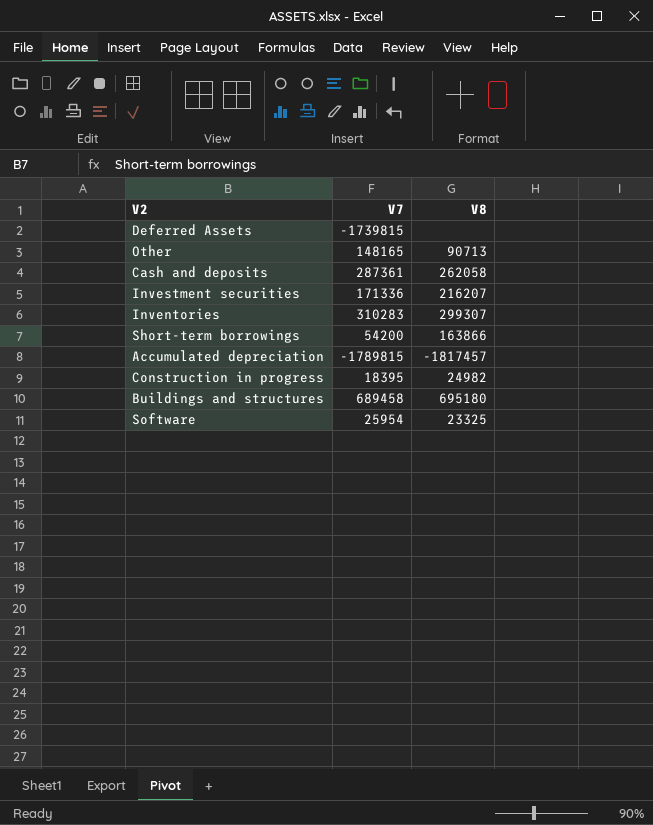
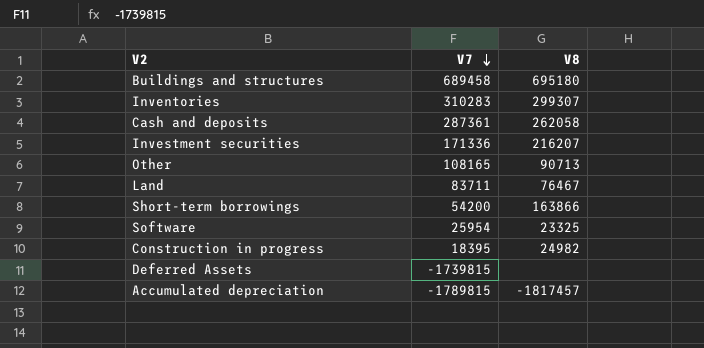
row order: none -> V7 descending
Other | V7: 148165 -> 108165
row Land: none -> 83711 | 76467

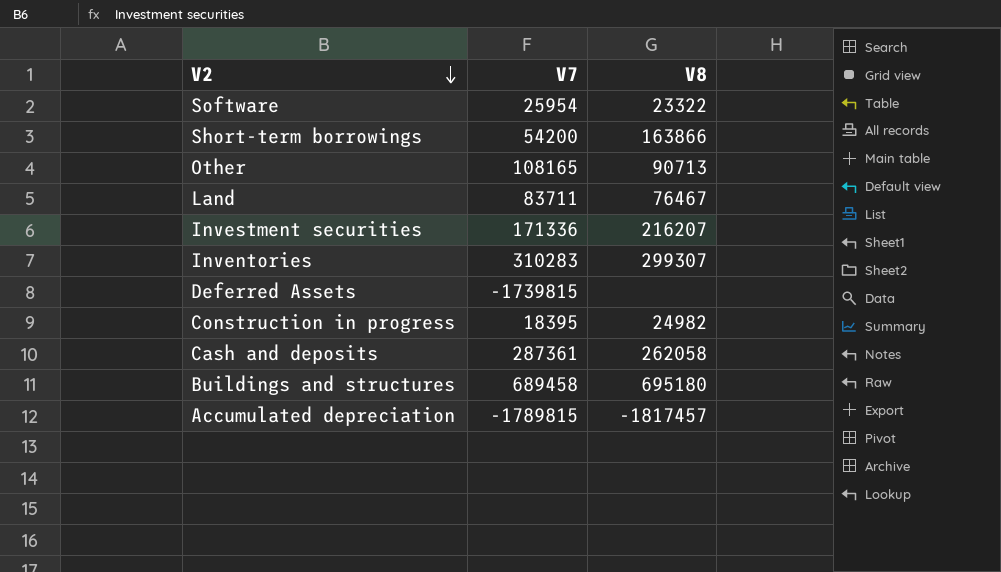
row order: V7 descending -> V2 descending
Software | V8: 23325 -> 23322

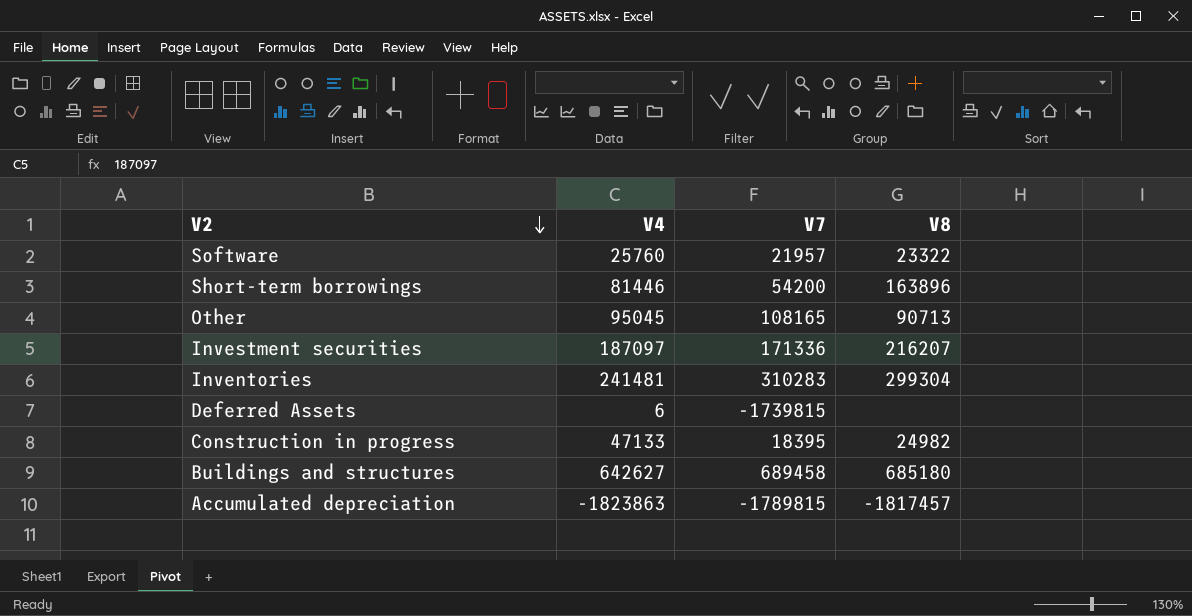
column V4 | position: none -> 2
row Land: 83711 | 76467 -> none
row Cash and deposits: 287361 | 262058 -> none
Software | V7: 25954 -> 21957
Short-term borrowings | V8: 163866 -> 163896
Inventories | V8: 299307 -> 299304
Buildings and structures | V8: 695180 -> 685180

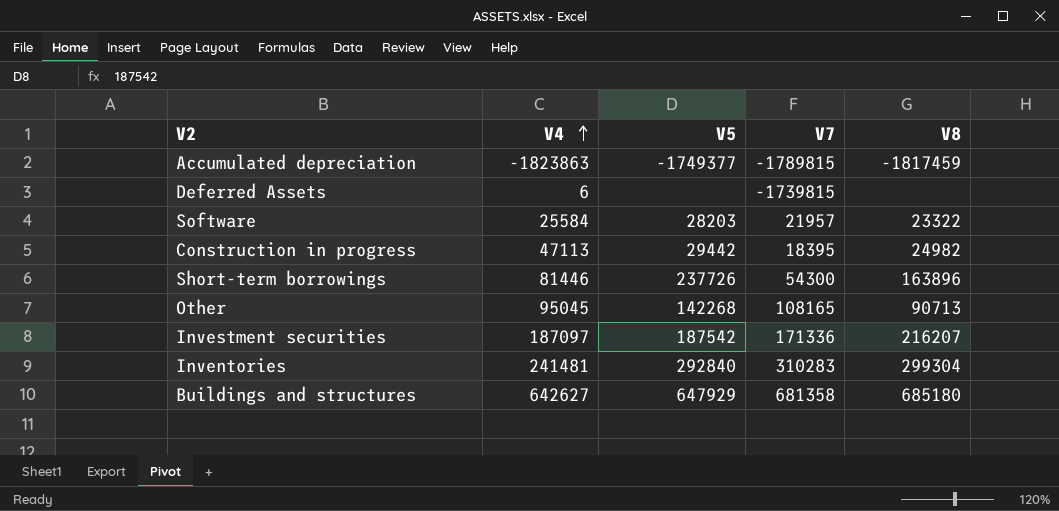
row order: V2 descending -> V4 ascending
column V5 | position: none -> 3
Accumulated depreciation | V8: -1817457 -> -1817459
Software | V4: 25760 -> 25584
Construction in progress | V4: 47133 -> 47113
Short-term borrowings | V7: 54200 -> 54300
Buildings and structures | V7: 689458 -> 681358

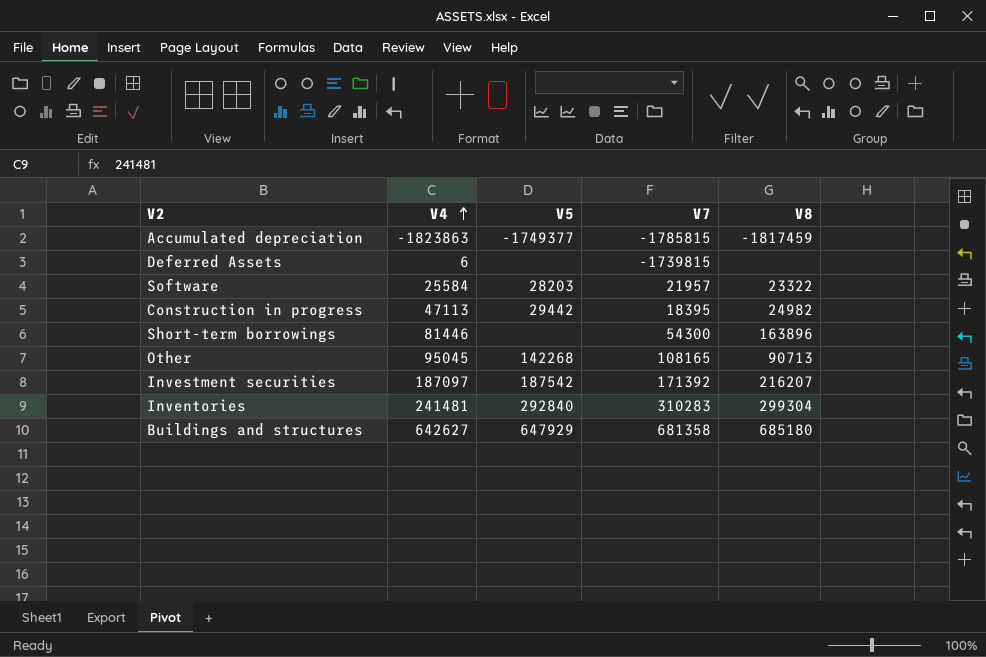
Accumulated depreciation | V7: -1789815 -> -1785815
Short-term borrowings | V5: 237726 -> none
Investment securities | V7: 171336 -> 171392

